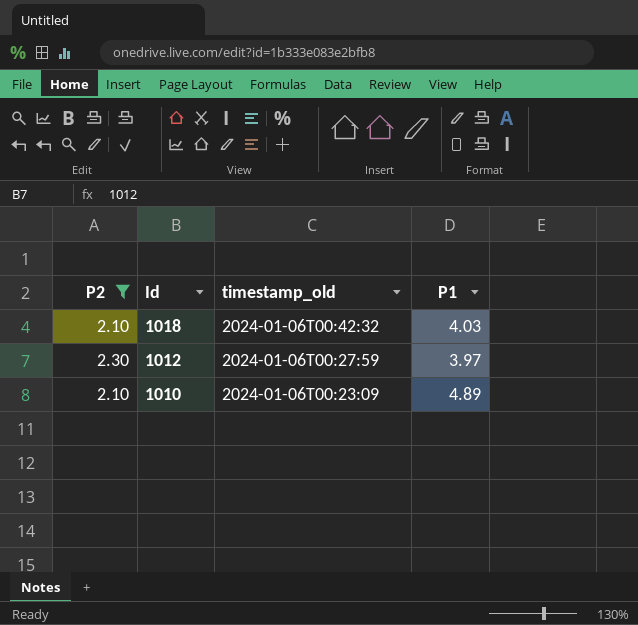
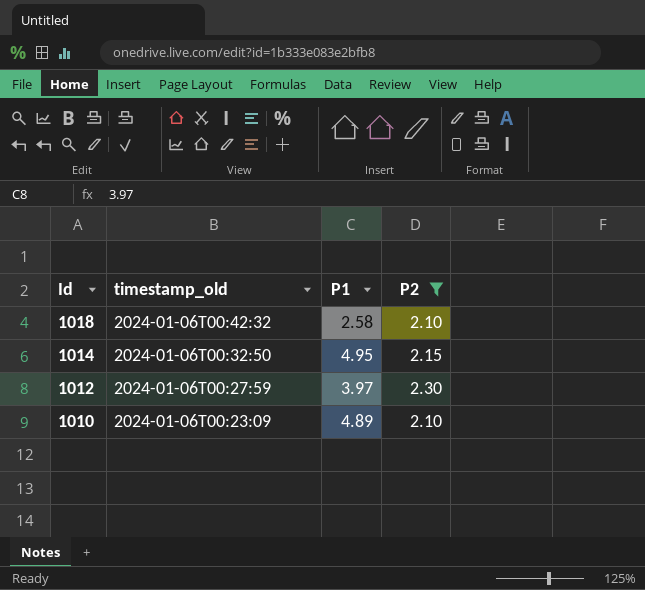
column P2 | position: 1 -> 4
1018 | P1: 4.03 -> 2.58
row 1014: none -> 2024-01-06T00:32:50 | 4.95 | 2.15

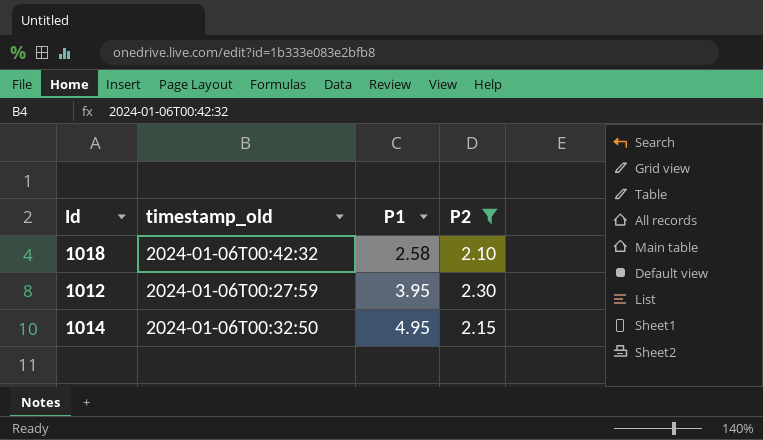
row order: Id descending -> P1 ascending
row 1010: 2024-01-06T00:23:09 | 4.89 | 2.10 -> none
1012 | P1: 3.97 -> 3.95

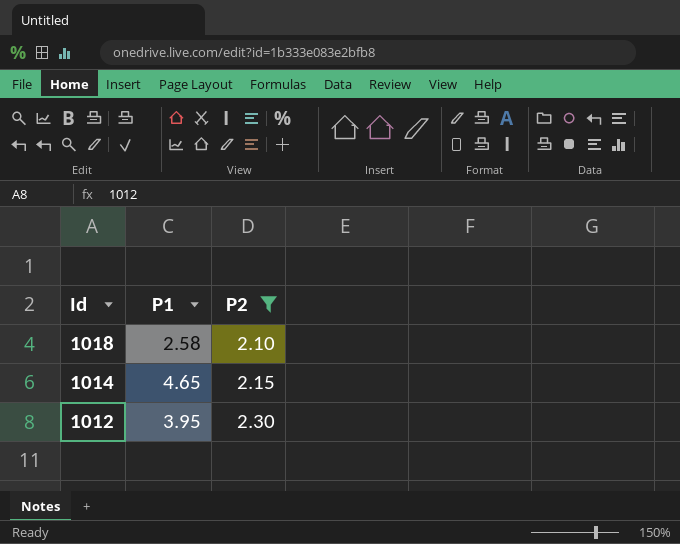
row order: P1 ascending -> Id descending
column timestamp_old | position: 2 -> none
1014 | P1: 4.95 -> 4.65

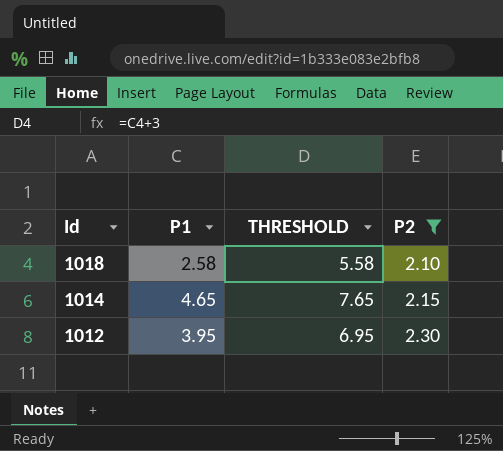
column THRESHOLD | formula: none -> [P1] + 3

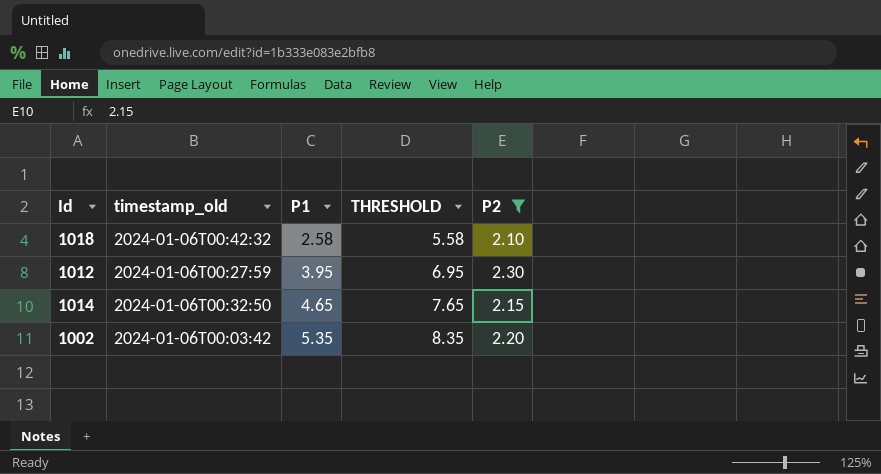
row order: Id descending -> P1 ascending
column timestamp_old | position: none -> 2
row 1002: none -> 2024-01-06T00:03:42 | 5.35 | 8.35 | 2.20

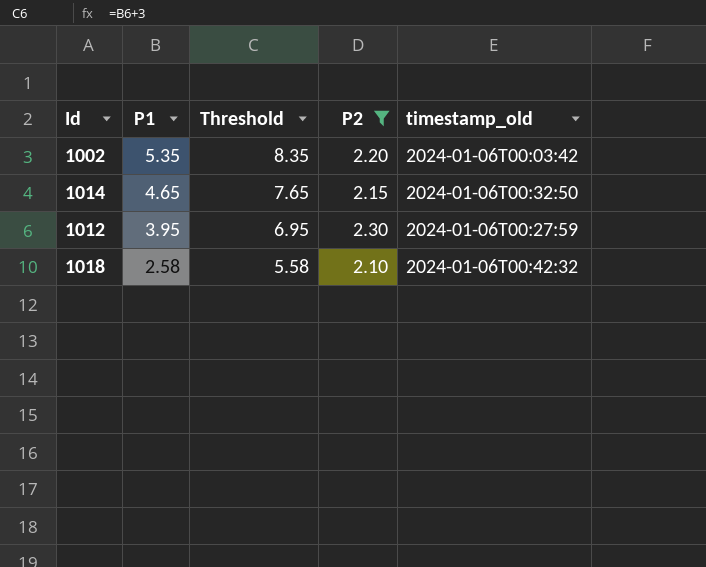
row order: P1 ascending -> P1 descending
column name: THRESHOLD -> Threshold
column timestamp_old | position: 2 -> 5

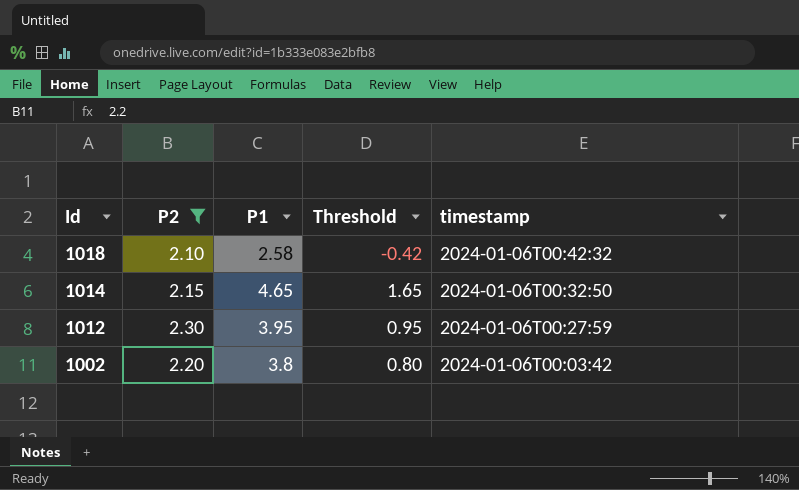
row order: P1 descending -> Id descending
column P2 | position: 4 -> 2
column Threshold | formula: [P1] + 3 -> [P1] - 3
column name: timestamp_old -> timestamp
1002 | P1: 5.35 -> 3.8

